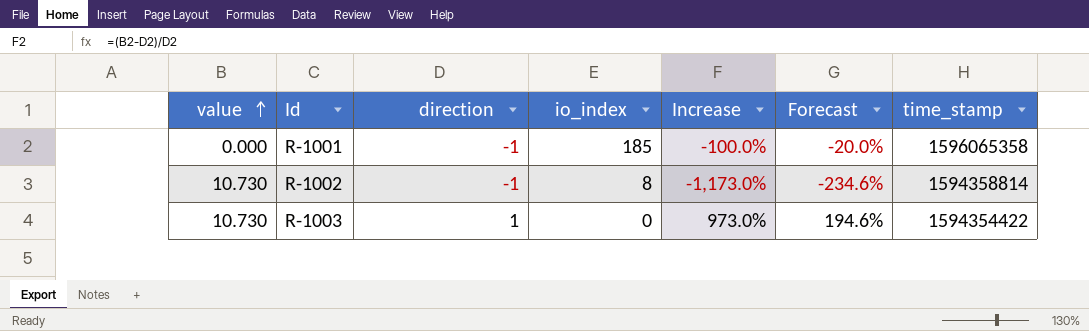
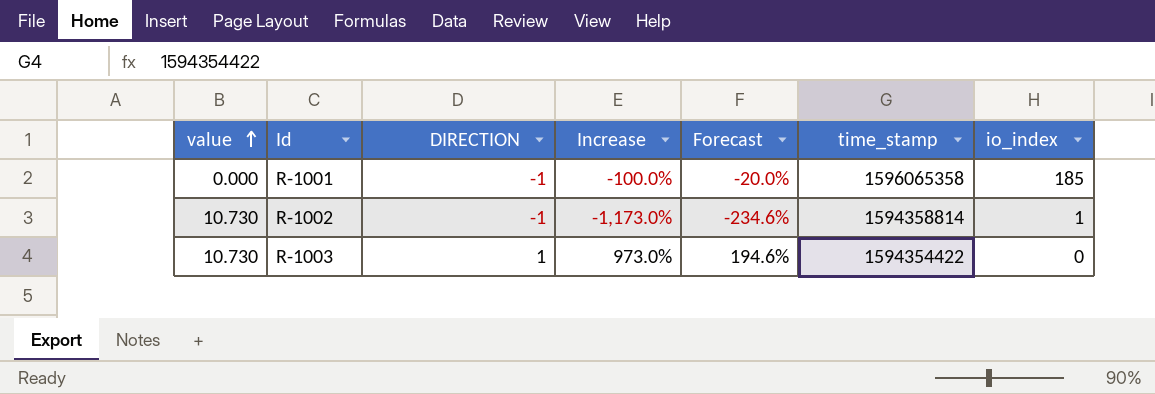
column name: direction -> DIRECTION
column io_index | position: 4 -> 7
R-1002 | io_index: 8 -> 1

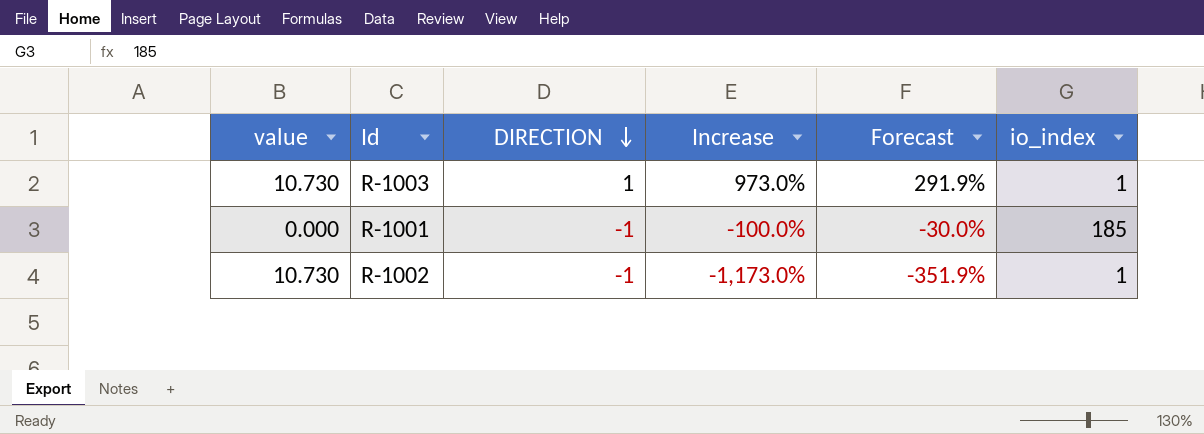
row order: value ascending -> DIRECTION descending
column time_stamp | position: 6 -> none
column Forecast | formula: [Increase] * 0.2 -> [Increase] * 0.3
R-1003 | io_index: 0 -> 1

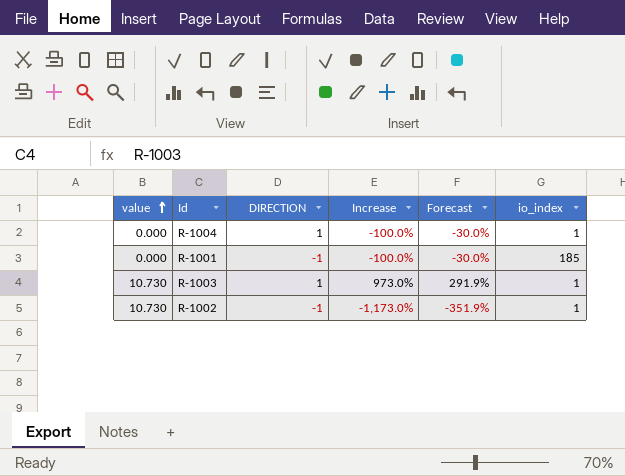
row order: DIRECTION descending -> value ascending
row R-1004: none -> 0.000 | 1 | -100.0% | -30.0% | 1

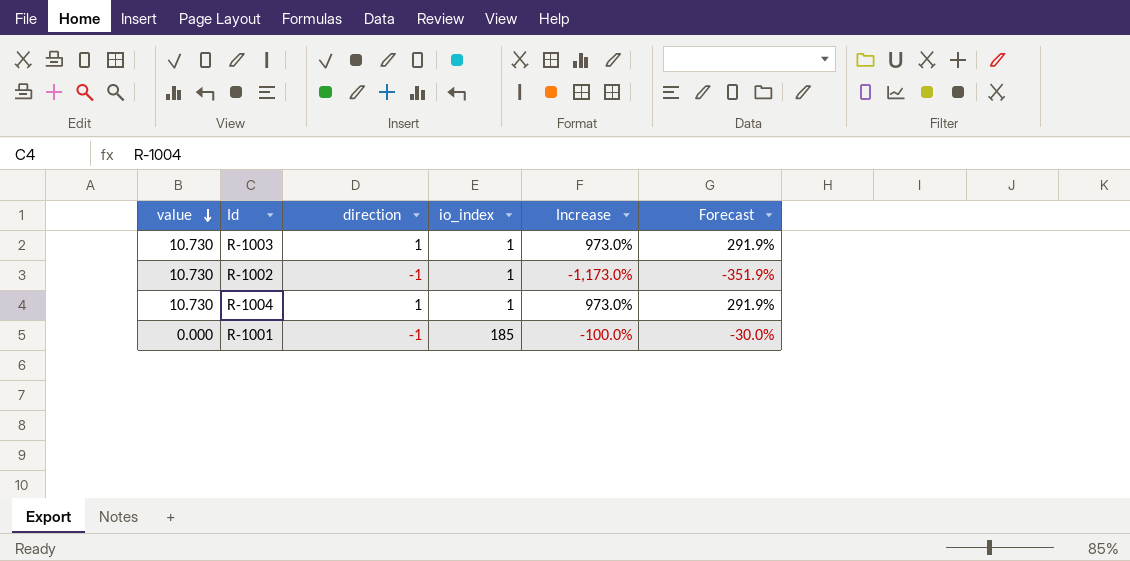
row order: value ascending -> value descending
column name: DIRECTION -> direction
column io_index | position: 6 -> 4
R-1004 | value: 0.000 -> 10.730
R-1004 | Increase: -100.0% -> 973.0%
R-1004 | Forecast: -30.0% -> 291.9%

